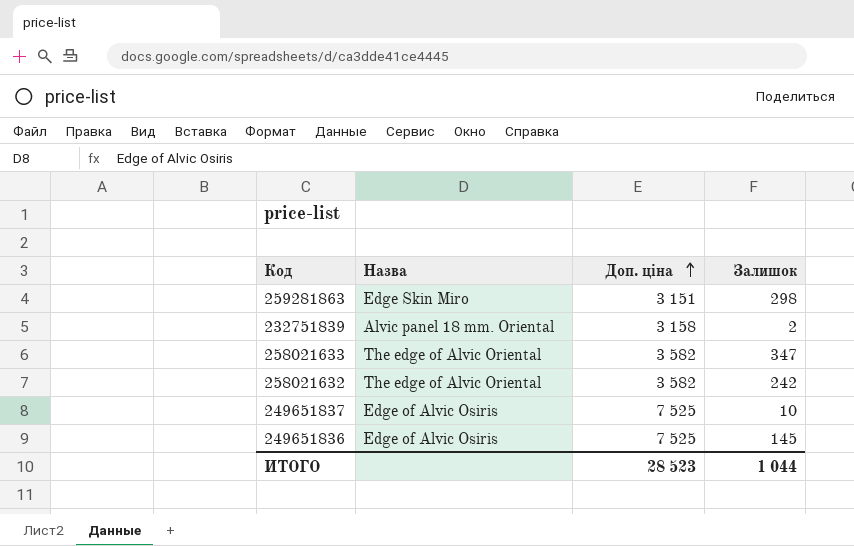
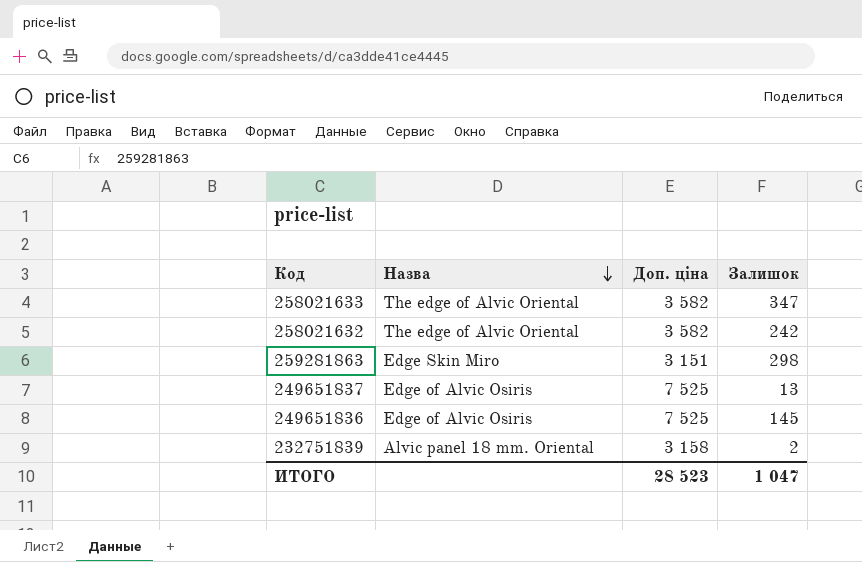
row order: Доп. ціна ascending -> Назва descending
249651837 | Залишок: 10 -> 13
ИТОГО | Залишок: 1 044 -> 1 047

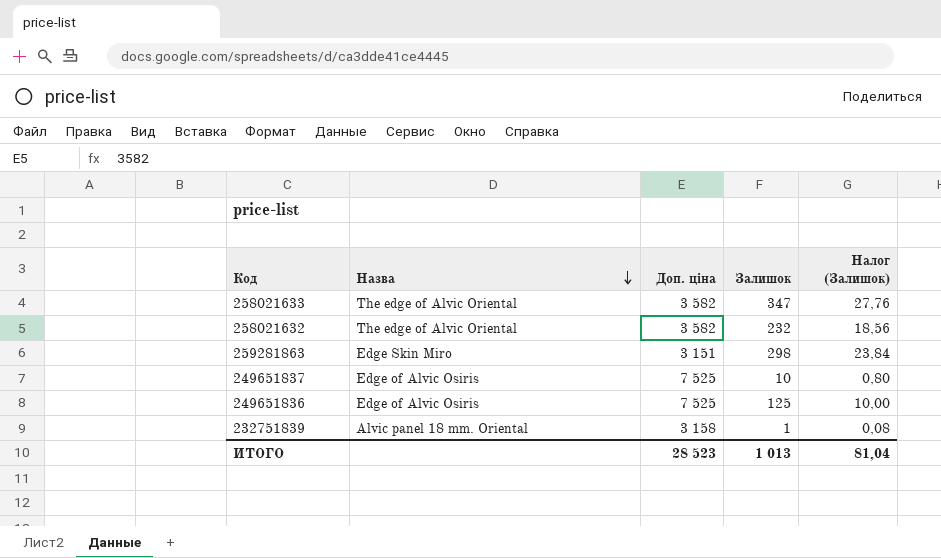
column Налог (Залишок) | formula: none -> [Залишок] * 0,08
258021632 | Залишок: 242 -> 232
249651837 | Залишок: 13 -> 10
249651836 | Залишок: 145 -> 125
232751839 | Залишок: 2 -> 1
ИТОГО | Залишок: 1 047 -> 1 013

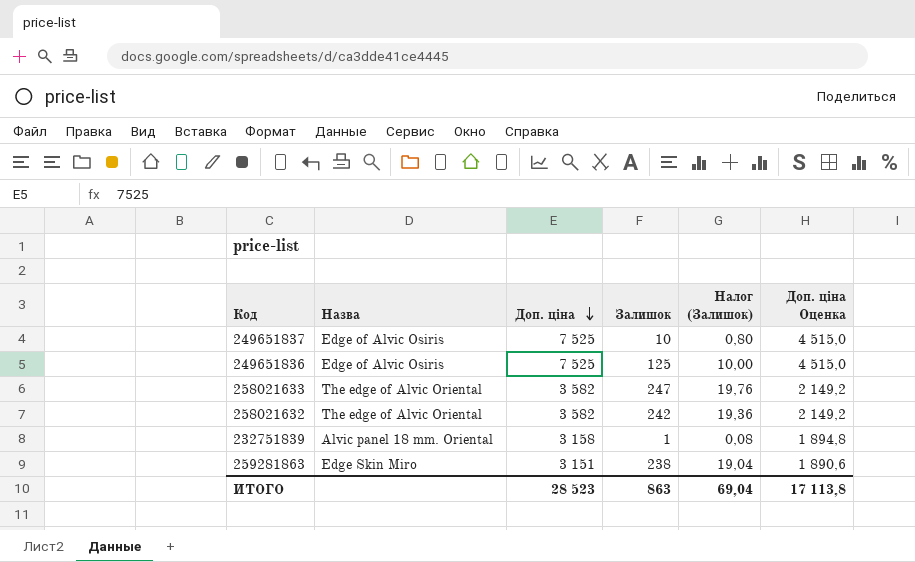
row order: Назва descending -> Доп. ціна descending
column Доп. ціна Оценка | formula: none -> [Доп. ціна] * 0,6
258021633 | Залишок: 347 -> 247
258021633 | Налог (Залишок): 27,76 -> 19,76
258021632 | Залишок: 232 -> 242
258021632 | Налог (Залишок): 18,56 -> 19,36
259281863 | Залишок: 298 -> 238
259281863 | Налог (Залишок): 23,84 -> 19,04
ИТОГО | Залишок: 1 013 -> 863
ИТОГО | Налог (Залишок): 81,04 -> 69,04

